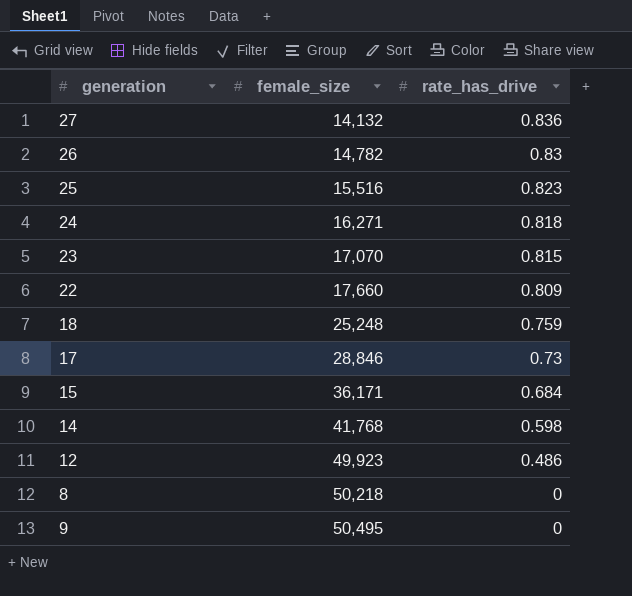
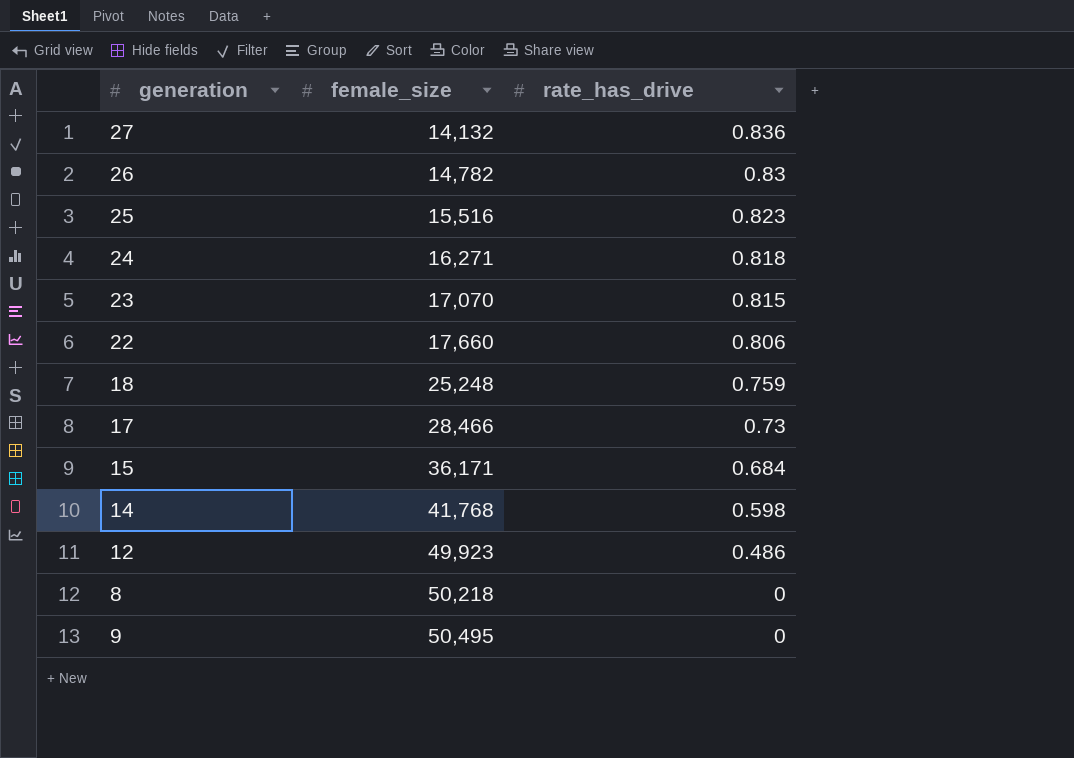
22 | rate_has_drive: 0.809 -> 0.806
17 | female_size: 28,846 -> 28,466

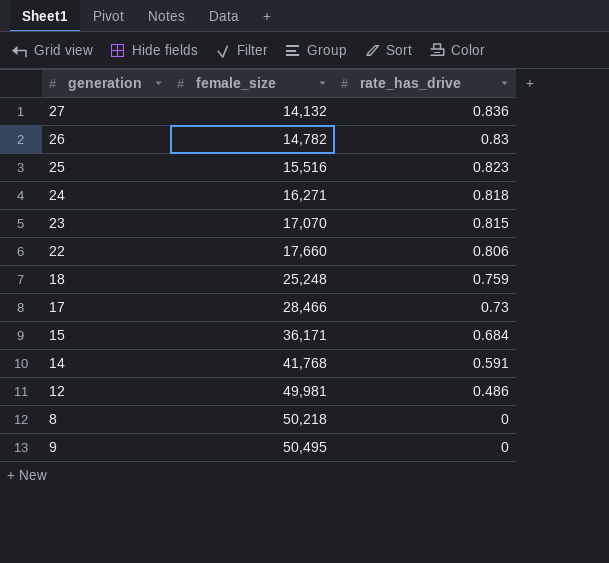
14 | rate_has_drive: 0.598 -> 0.591
12 | female_size: 49,923 -> 49,981

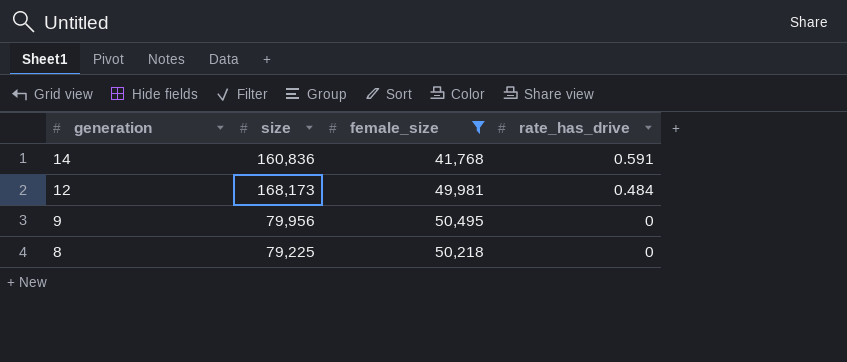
filter: none -> female_size >= 41,768
row order: female_size ascending -> generation descending
column size | position: none -> 2
12 | rate_has_drive: 0.486 -> 0.484

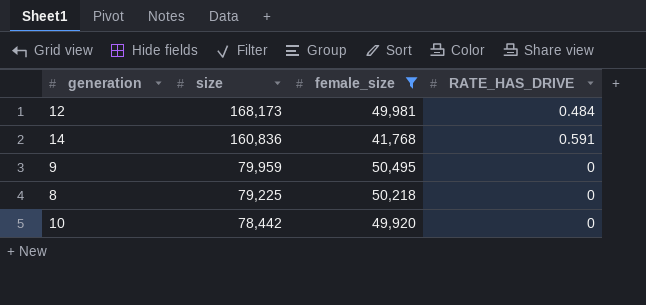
row order: generation descending -> size descending
column name: rate_has_drive -> RATE_HAS_DRIVE
9 | size: 79,956 -> 79,959
row 10: none -> 78,442 | 49,920 | 0

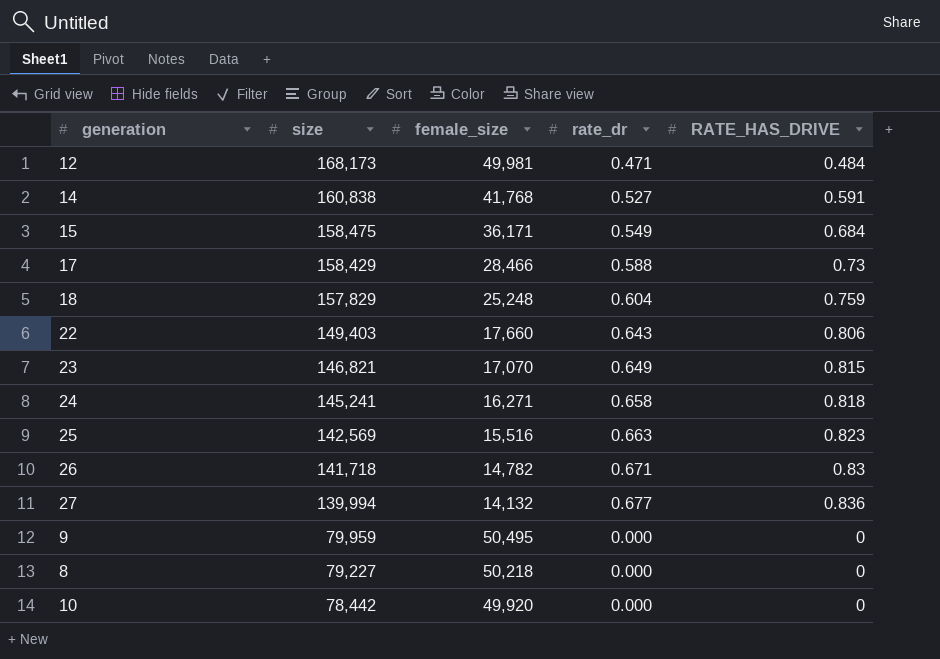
filter: female_size >= 41,768 -> none
column rate_dr | position: none -> 4
14 | size: 160,836 -> 160,838
8 | size: 79,225 -> 79,227

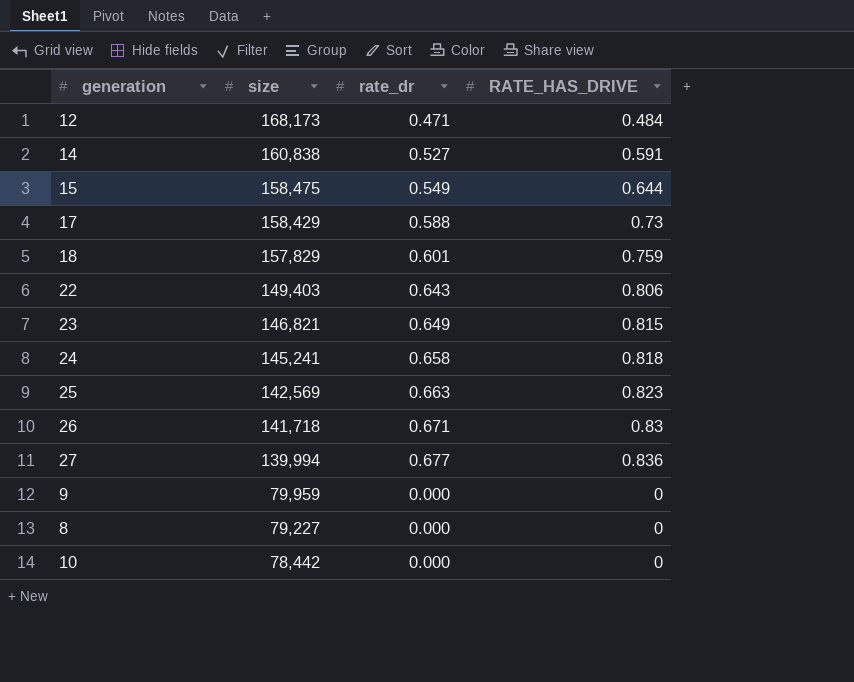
column female_size | position: 3 -> none
15 | RATE_HAS_DRIVE: 0.684 -> 0.644
18 | rate_dr: 0.604 -> 0.601

